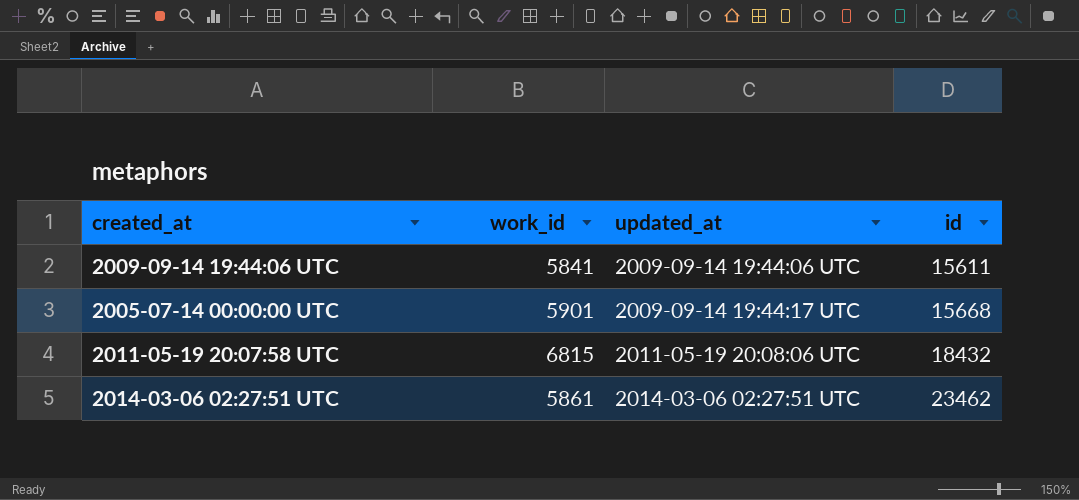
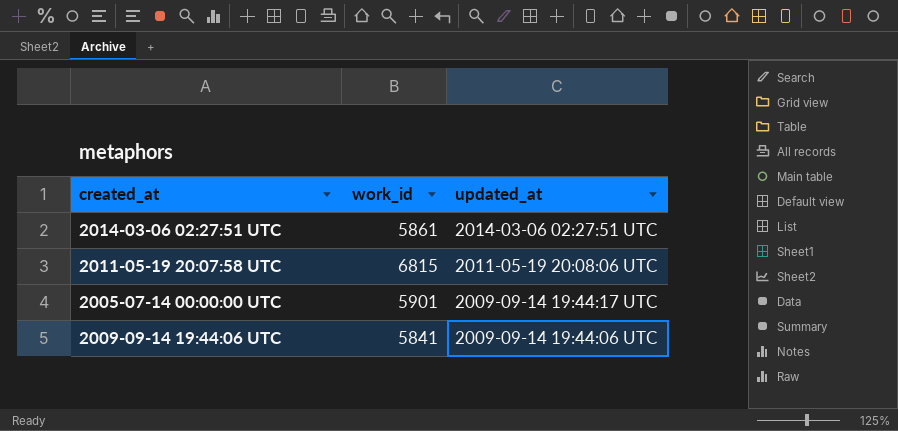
row order: updated_at ascending -> updated_at descending
column id | position: 4 -> none

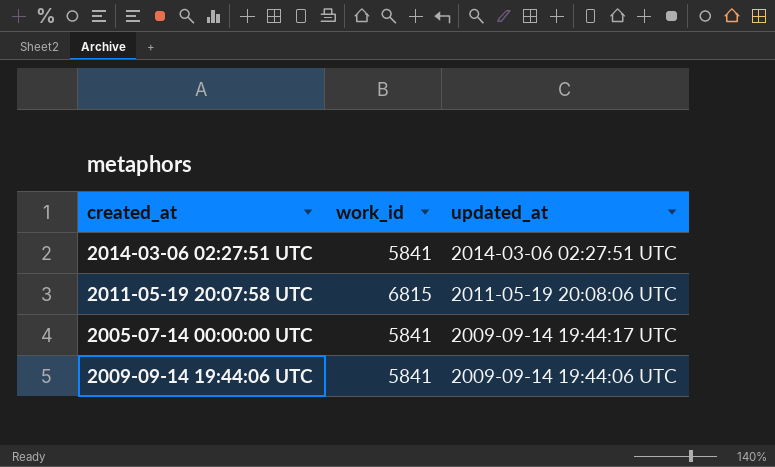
2014-03-06 02:27:51 UTC | work_id: 5861 -> 5841
2005-07-14 00:00:00 UTC | work_id: 5901 -> 5841

